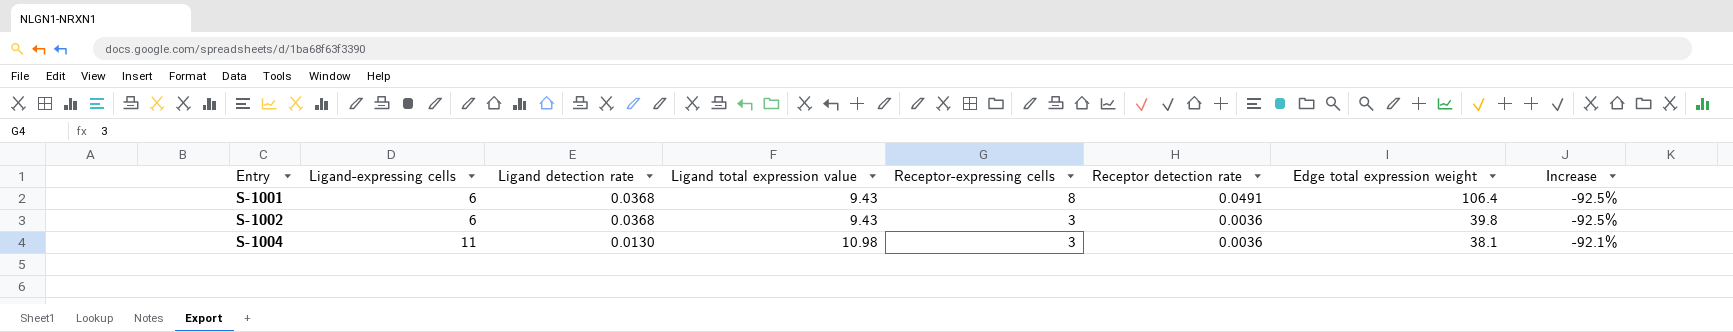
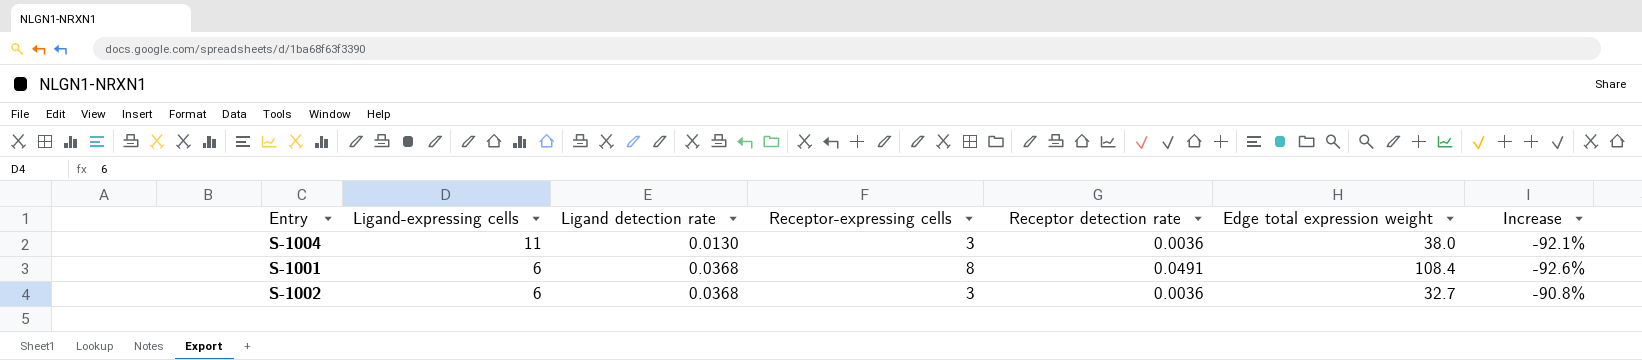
row order: Entry ascending -> Ligand-expressing cells descending
column Ligand total expression value | position: 4 -> none
S-1004 | Edge total expression weight: 38.1 -> 38.0
S-1001 | Edge total expression weight: 106.4 -> 108.4
S-1001 | Increase: -92.5% -> -92.6%
S-1002 | Edge total expression weight: 39.8 -> 32.7
S-1002 | Increase: -92.5% -> -90.8%

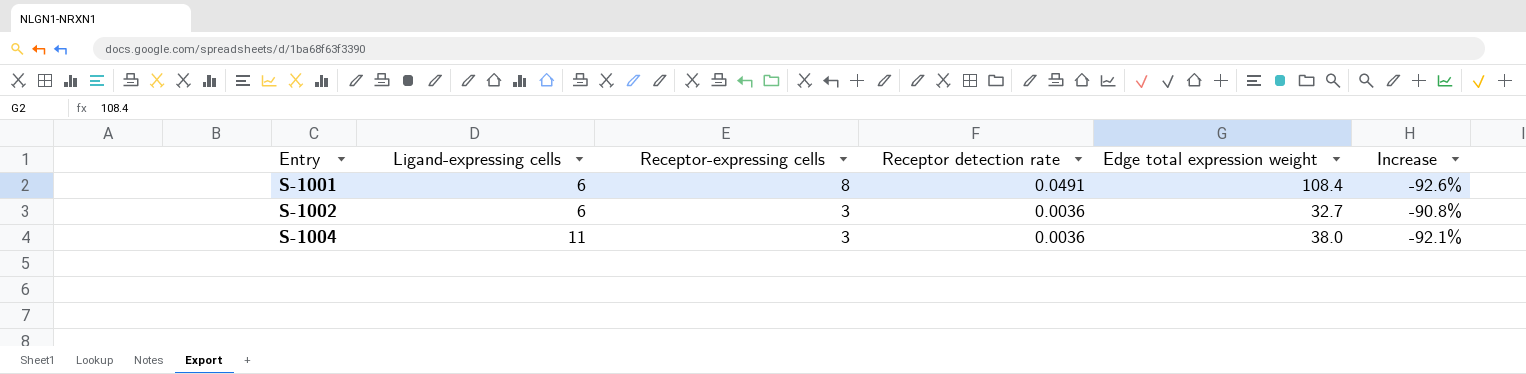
row order: Ligand-expressing cells descending -> Entry ascending
column Ligand detection rate | position: 3 -> none

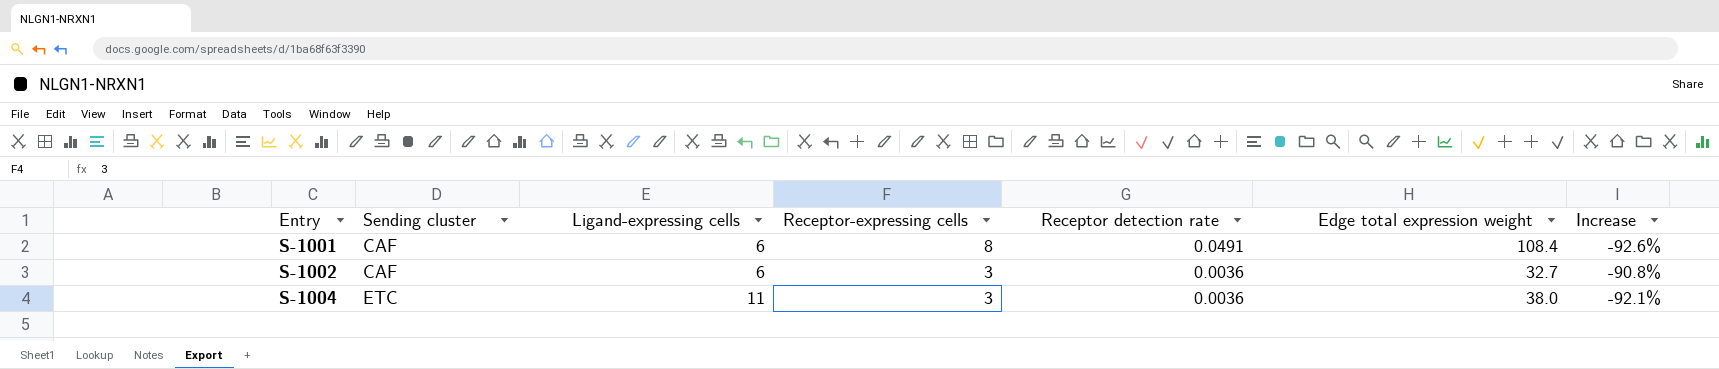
column Sending cluster | position: none -> 2

